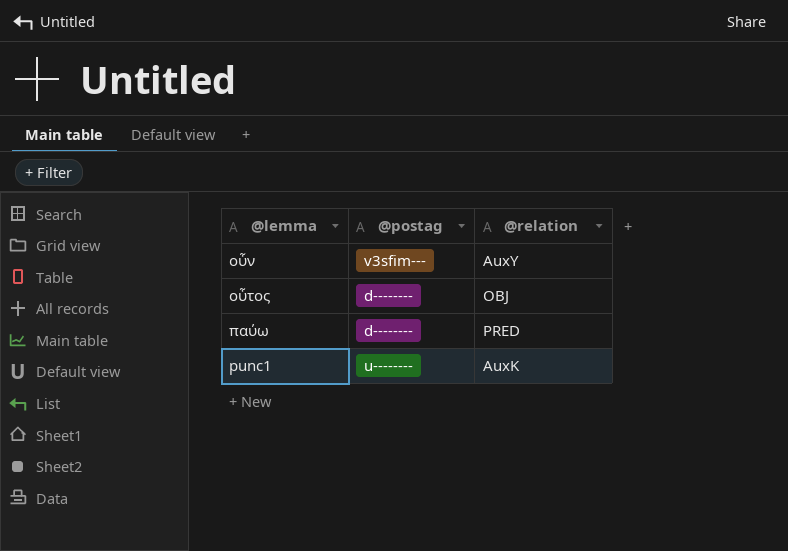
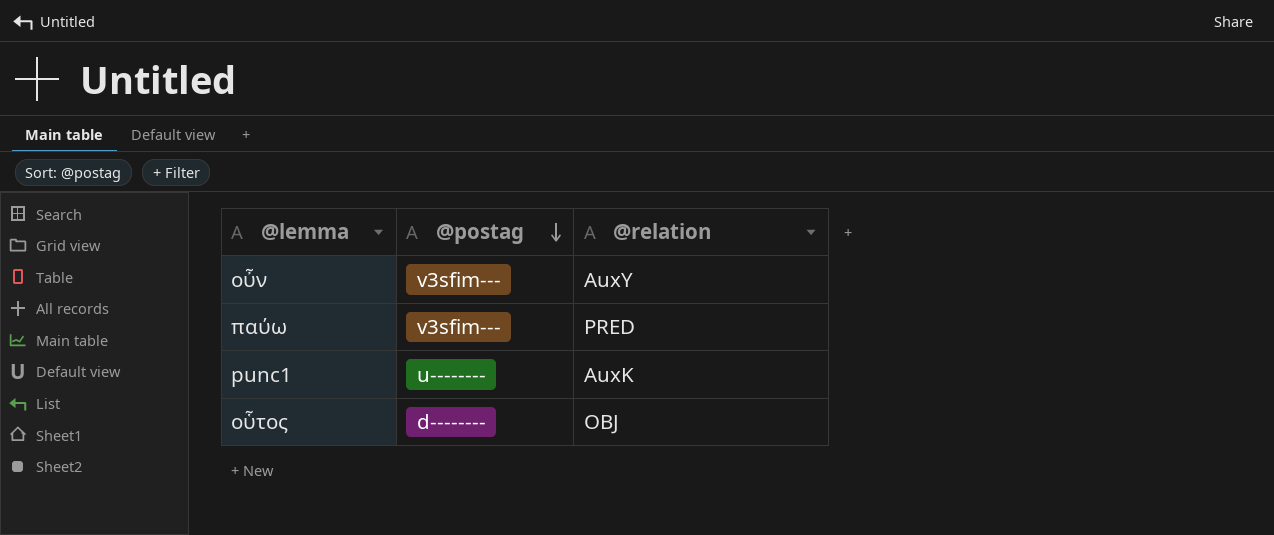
row order: none -> @postag descending
παύω | @postag: d-------- -> v3sfim---

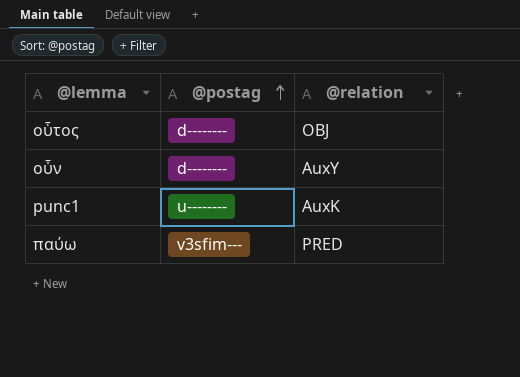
row order: @postag descending -> @postag ascending
οὖν | @postag: v3sfim--- -> d--------

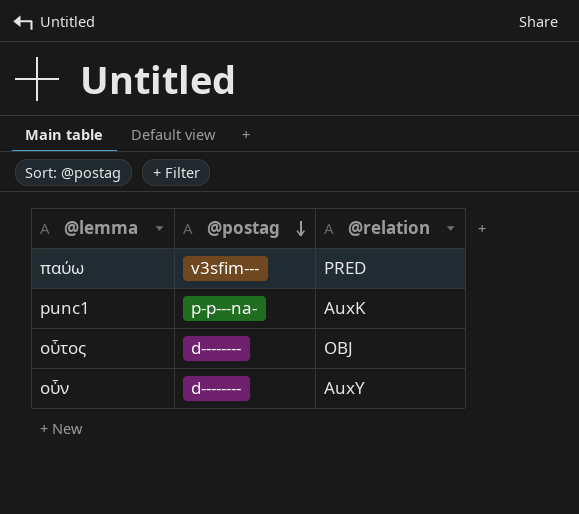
row order: @postag ascending -> @postag descending
punc1 | @postag: u-------- -> p-p---na-

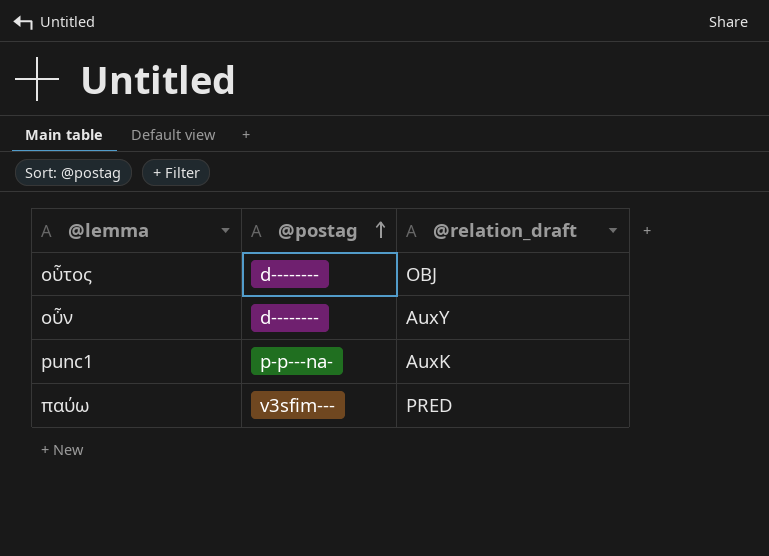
row order: @postag descending -> @postag ascending
column name: @relation -> @relation_draft

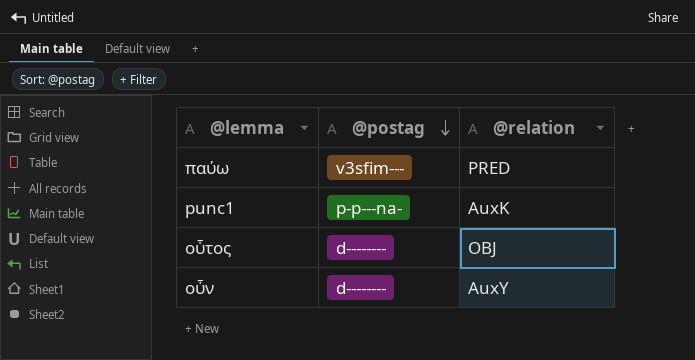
row order: @postag ascending -> @postag descending
column name: @relation_draft -> @relation

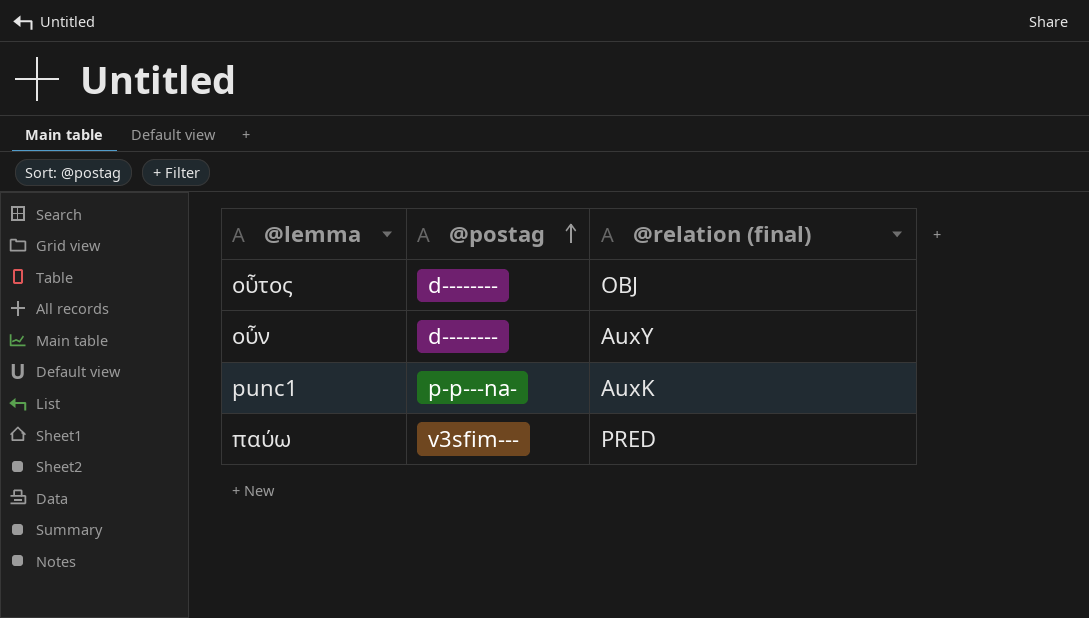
row order: @postag descending -> @postag ascending
column name: @relation -> @relation (final)

